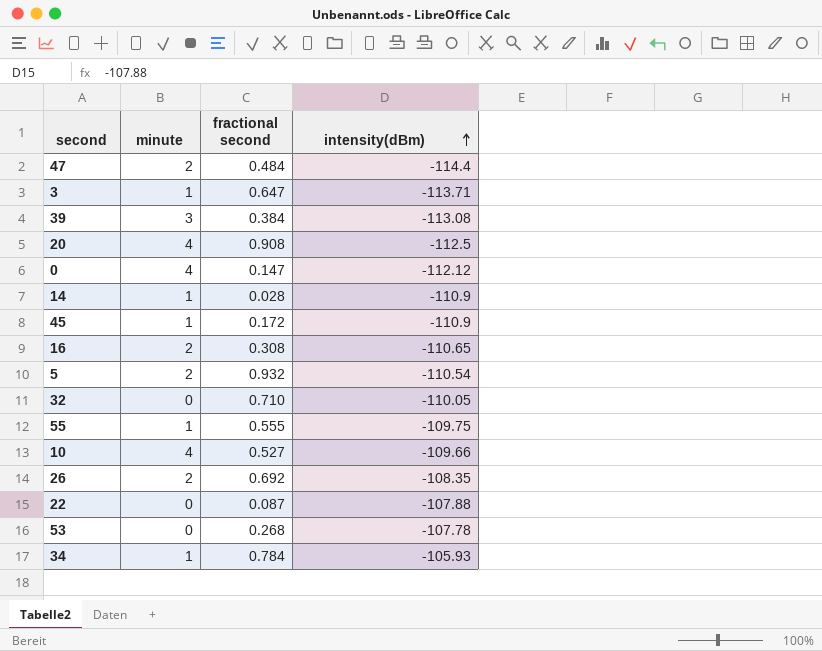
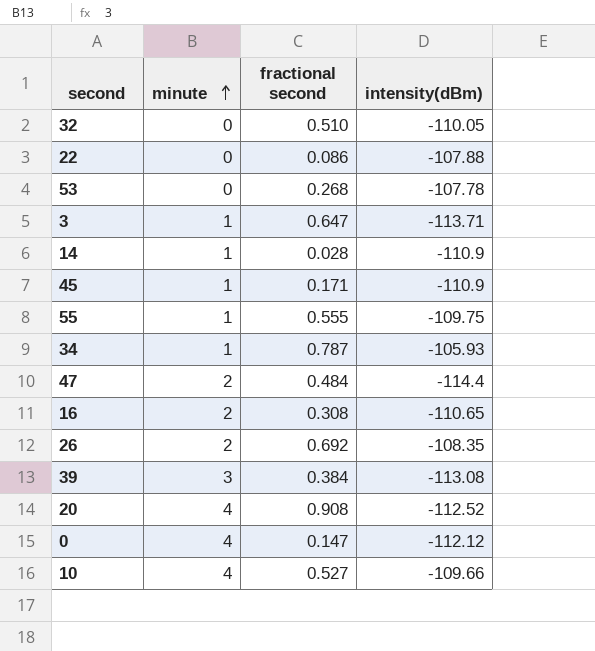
row order: intensity(dBm) ascending -> minute ascending
row 5: 2 | 0.932 | -110.54 -> none
32 | fractional second: 0.710 -> 0.510
22 | fractional second: 0.087 -> 0.086
45 | fractional second: 0.172 -> 0.171
34 | fractional second: 0.784 -> 0.787
20 | intensity(dBm): -112.5 -> -112.52

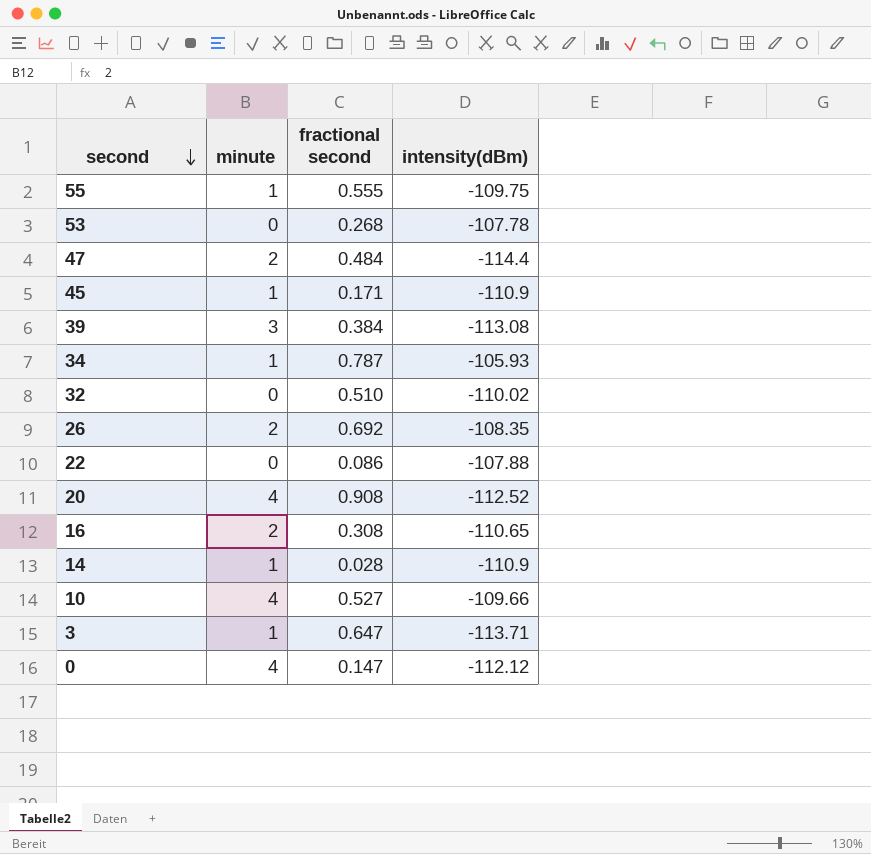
row order: minute ascending -> second descending
32 | intensity(dBm): -110.05 -> -110.02

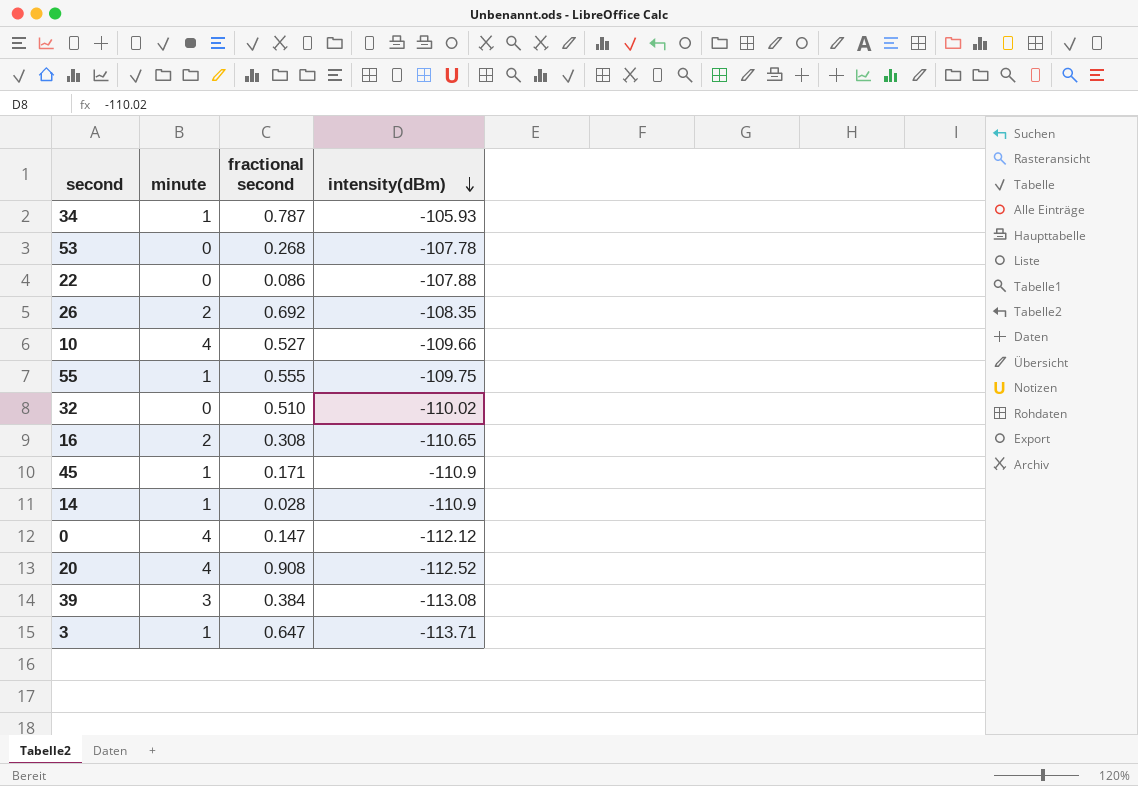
row order: second descending -> intensity(dBm) descending
row 47: 2 | 0.484 | -114.4 -> none

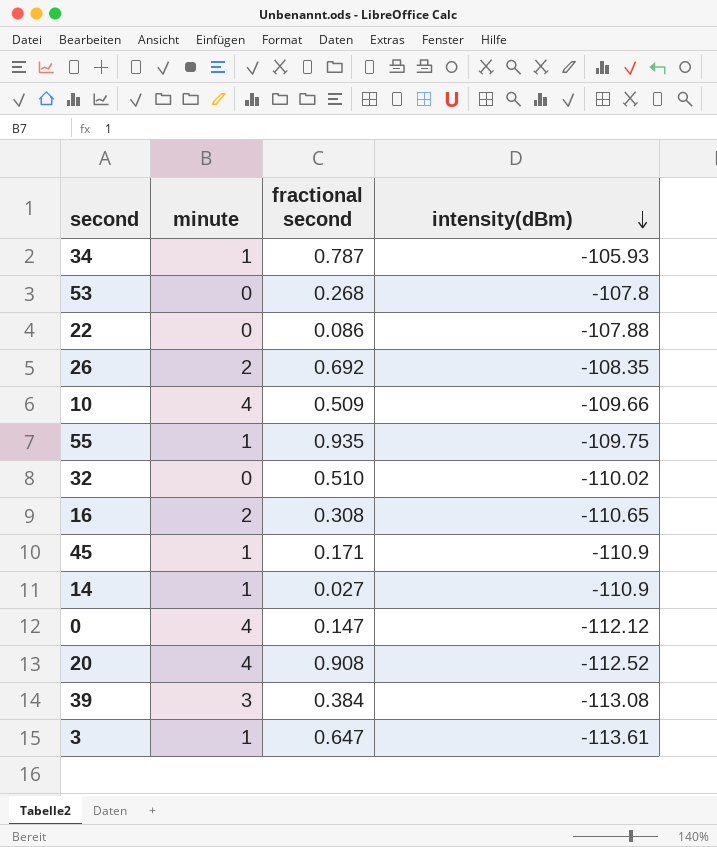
53 | intensity(dBm): -107.78 -> -107.8
10 | fractional second: 0.527 -> 0.509
55 | fractional second: 0.555 -> 0.935
14 | fractional second: 0.028 -> 0.027
3 | intensity(dBm): -113.71 -> -113.61

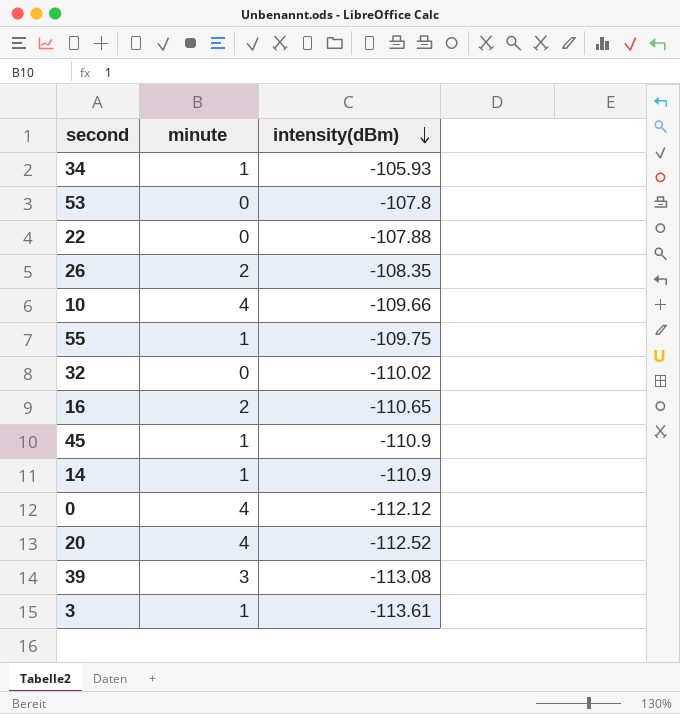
column fractional second | position: 3 -> none

